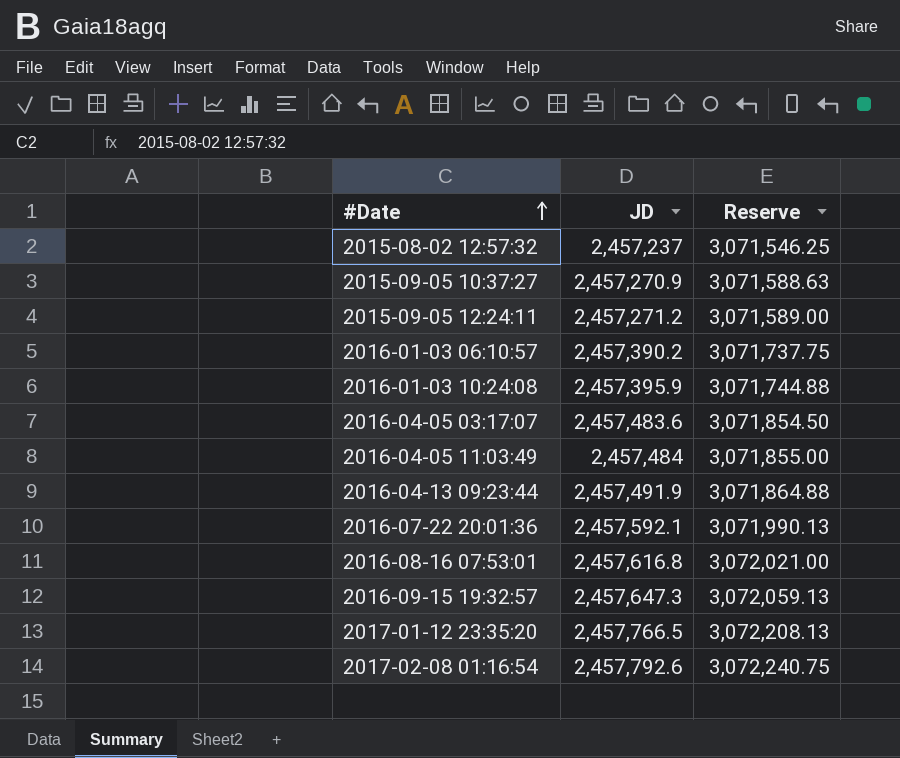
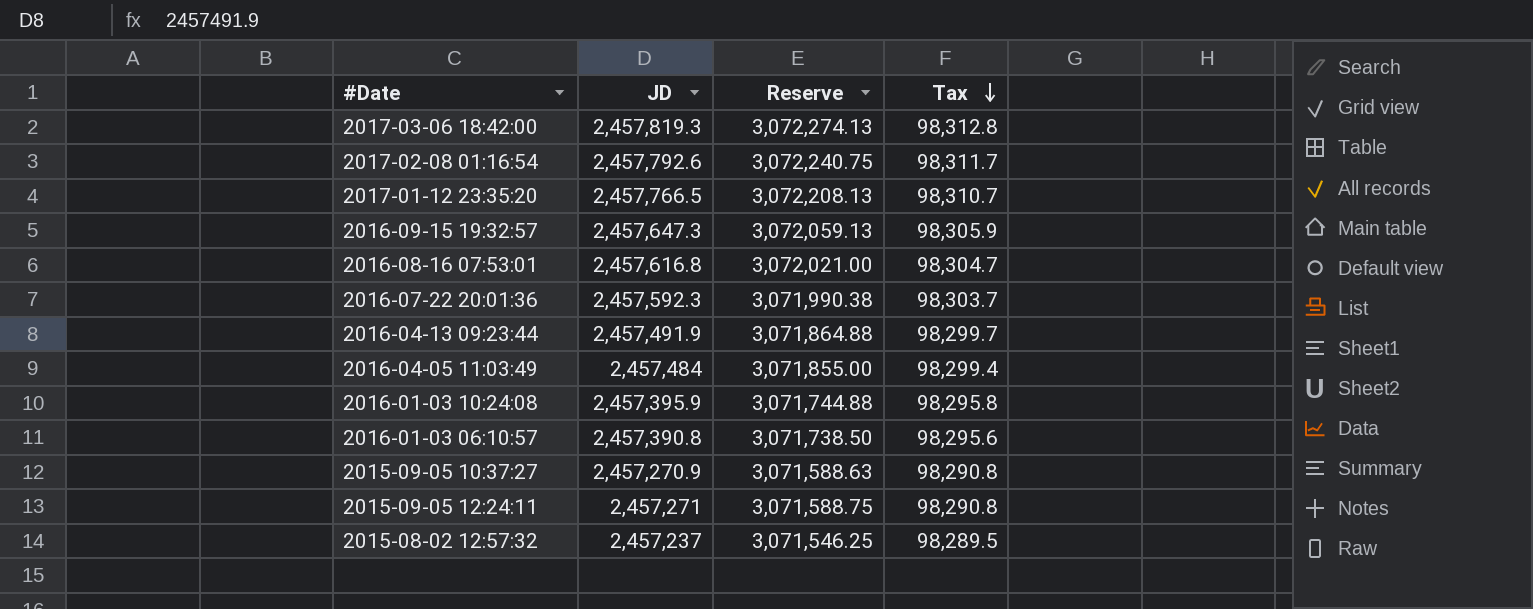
row order: #Date ascending -> Tax descending
column Tax | formula: none -> [JD] * 0.04
row 2016-04-05 03:17:07: 2,457,483.6 | 3,071,854.50 -> none
row 2017-03-06 18:42:00: none -> 2,457,819.3 | 3,072,274.13 | 98,312.8
2016-07-22 20:01:36 | JD: 2,457,592.1 -> 2,457,592.3
2016-07-22 20:01:36 | Reserve: 3,071,990.13 -> 3,071,990.38
2016-01-03 06:10:57 | JD: 2,457,390.2 -> 2,457,390.8
2016-01-03 06:10:57 | Reserve: 3,071,737.75 -> 3,071,738.50
2015-09-05 12:24:11 | JD: 2,457,271.2 -> 2,457,271
2015-09-05 12:24:11 | Reserve: 3,071,589.00 -> 3,071,588.75

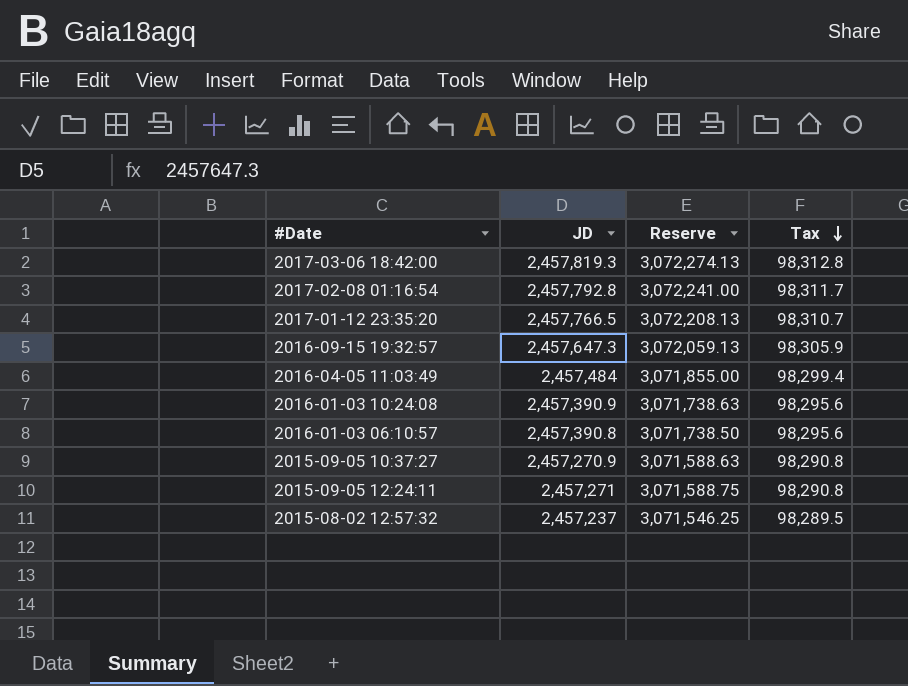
row 2016-08-16 07:53:01: 2,457,616.8 | 3,072,021.00 | 98,304.7 -> none
row 2016-07-22 20:01:36: 2,457,592.3 | 3,071,990.38 | 98,303.7 -> none
row 2016-04-13 09:23:44: 2,457,491.9 | 3,071,864.88 | 98,299.7 -> none
2017-02-08 01:16:54 | JD: 2,457,792.6 -> 2,457,792.8
2017-02-08 01:16:54 | Reserve: 3,072,240.75 -> 3,072,241.00
2016-01-03 10:24:08 | JD: 2,457,395.9 -> 2,457,390.9
2016-01-03 10:24:08 | Reserve: 3,071,744.88 -> 3,071,738.63
2016-01-03 10:24:08 | Tax: 98,295.8 -> 98,295.6

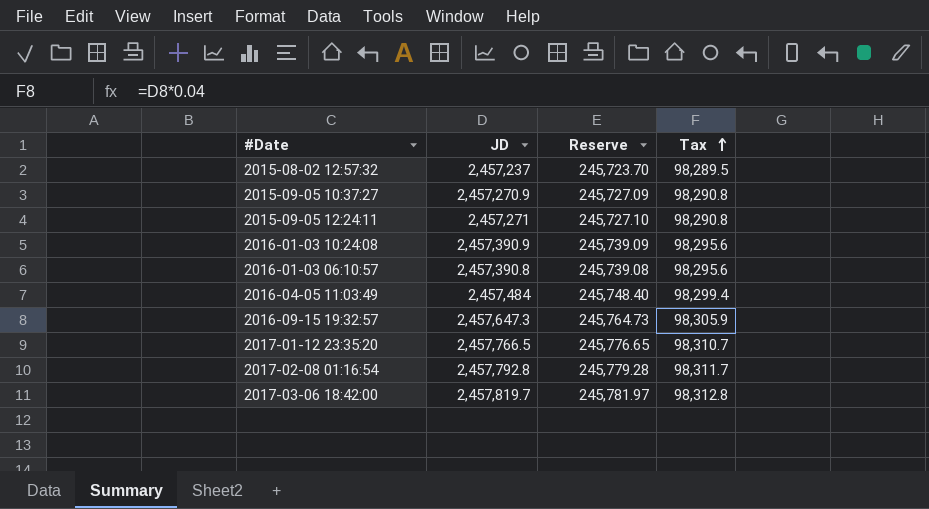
row order: Tax descending -> Tax ascending
column Reserve | formula: [JD] * 1.25 -> [JD] * 0.1
2017-03-06 18:42:00 | JD: 2,457,819.3 -> 2,457,819.7

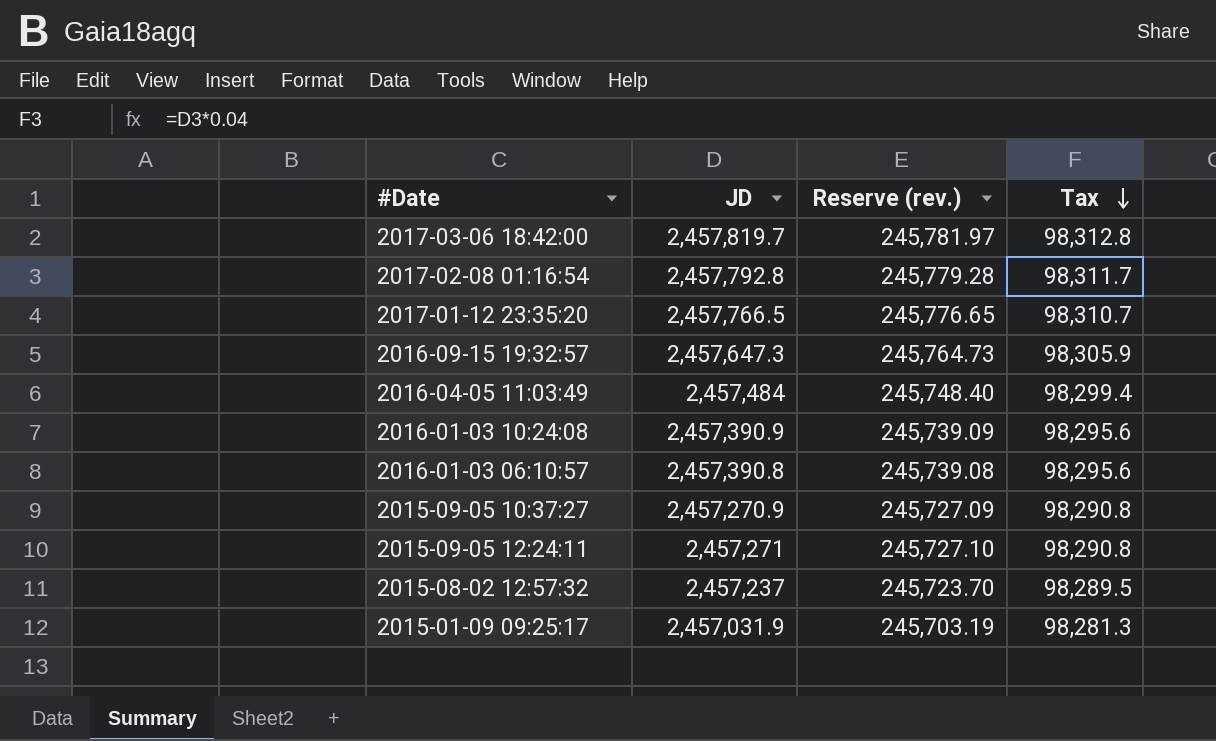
row order: Tax ascending -> Tax descending
column name: Reserve -> Reserve (rev.)
row 2015-01-09 09:25:17: none -> 2,457,031.9 | 245,703.19 | 98,281.3

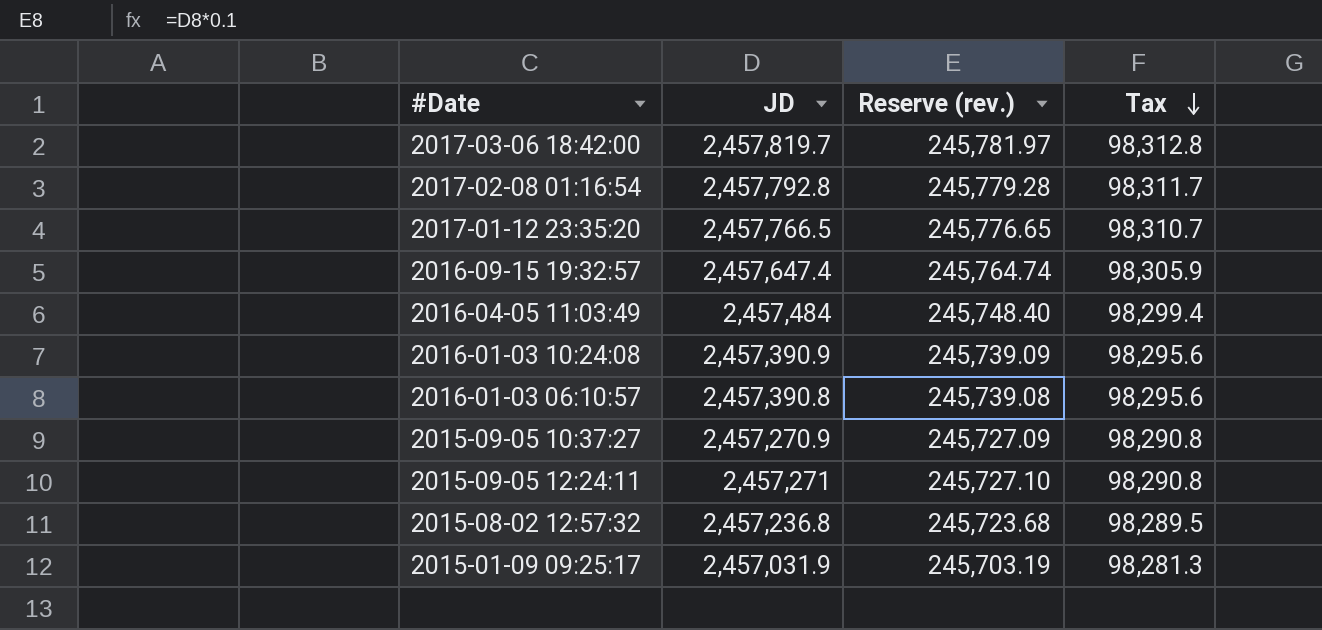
2016-09-15 19:32:57 | JD: 2,457,647.3 -> 2,457,647.4
2016-09-15 19:32:57 | Reserve (rev.): 245,764.73 -> 245,764.74
2015-08-02 12:57:32 | JD: 2,457,237 -> 2,457,236.8
2015-08-02 12:57:32 | Reserve (rev.): 245,723.70 -> 245,723.68

